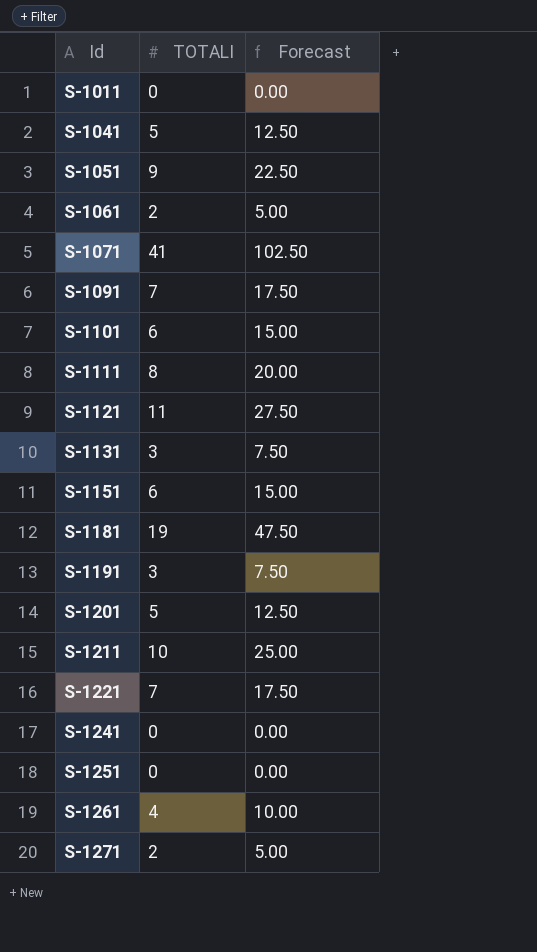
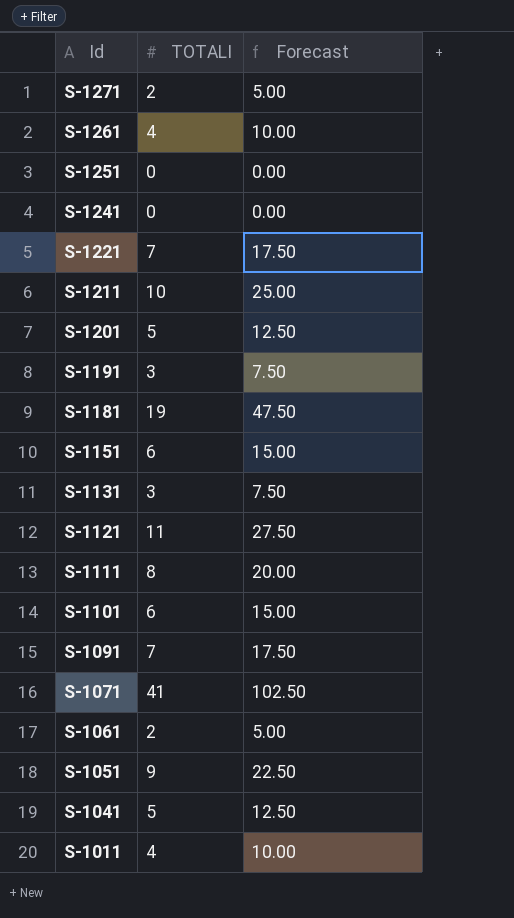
row order: Id ascending -> Id descending
S-1011 | TOTALI: 0 -> 4
S-1011 | Forecast: 0.00 -> 10.00

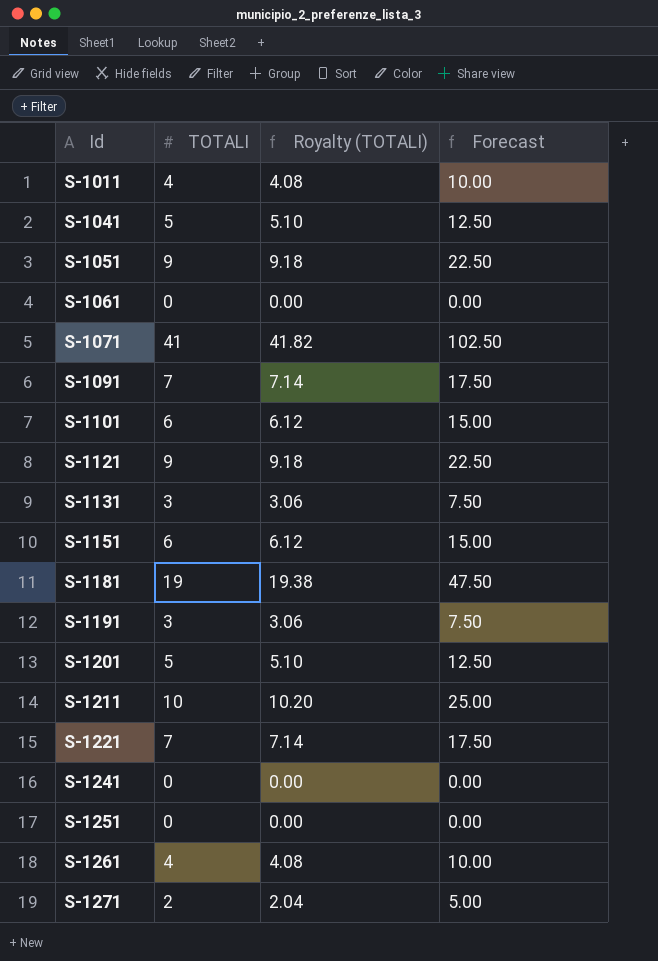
row order: Id descending -> Id ascending
column Royalty (TOTALI) | formula: none -> [TOTALI] * 1.02
row S-1111: 8 | 20.00 -> none
S-1061 | TOTALI: 2 -> 0
S-1061 | Forecast: 5.00 -> 0.00
S-1121 | TOTALI: 11 -> 9
S-1121 | Forecast: 27.50 -> 22.50

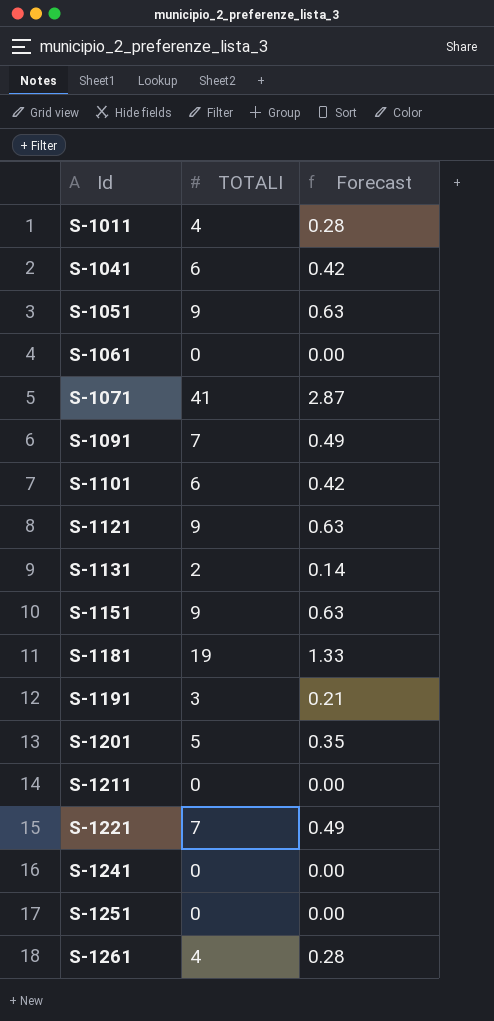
column Royalty (TOTALI) | formula: [TOTALI] * 1.02 -> none
column Forecast | formula: [TOTALI] * 2.5 -> [TOTALI] * 0.07
row S-1271: 2 | 2.04 | 5.00 -> none
S-1041 | TOTALI: 5 -> 6
S-1131 | TOTALI: 3 -> 2
S-1151 | TOTALI: 6 -> 9
S-1211 | TOTALI: 10 -> 0

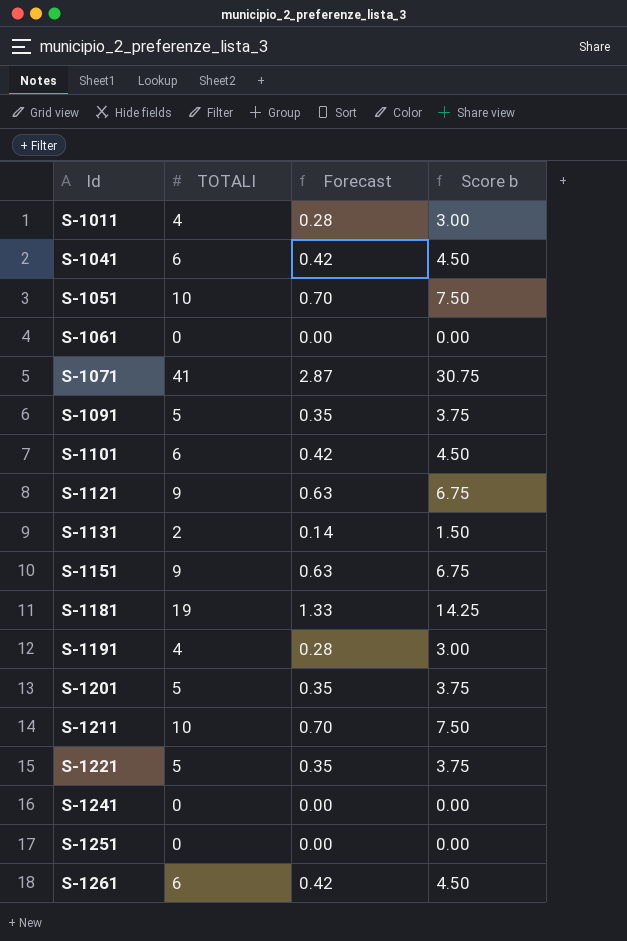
column Score b | formula: none -> [TOTALI] * 0.75
S-1051 | TOTALI: 9 -> 10
S-1051 | Forecast: 0.63 -> 0.70
S-1091 | TOTALI: 7 -> 5
S-1091 | Forecast: 0.49 -> 0.35
S-1191 | TOTALI: 3 -> 4
S-1191 | Forecast: 0.21 -> 0.28
S-1211 | TOTALI: 0 -> 10
S-1211 | Forecast: 0.00 -> 0.70
S-1221 | TOTALI: 7 -> 5
S-1221 | Forecast: 0.49 -> 0.35
S-1261 | TOTALI: 4 -> 6
S-1261 | Forecast: 0.28 -> 0.42

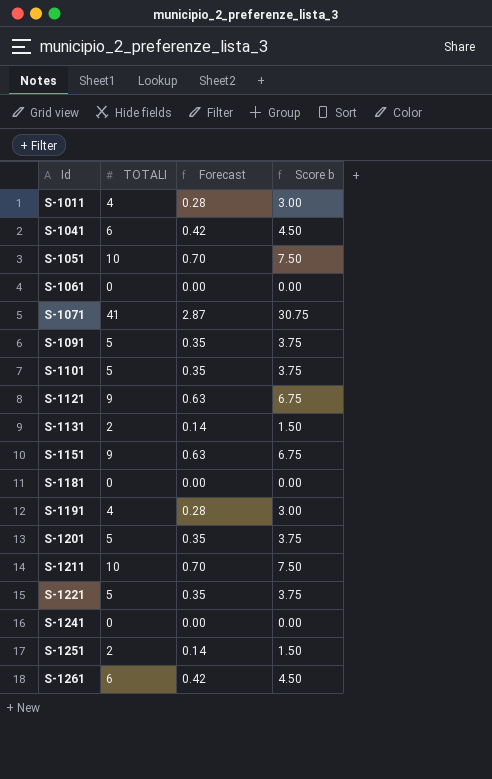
S-1101 | TOTALI: 6 -> 5
S-1101 | Forecast: 0.42 -> 0.35
S-1101 | Score b: 4.50 -> 3.75
S-1181 | TOTALI: 19 -> 0
S-1181 | Forecast: 1.33 -> 0.00
S-1181 | Score b: 14.25 -> 0.00
S-1251 | TOTALI: 0 -> 2
S-1251 | Forecast: 0.00 -> 0.14
S-1251 | Score b: 0.00 -> 1.50

